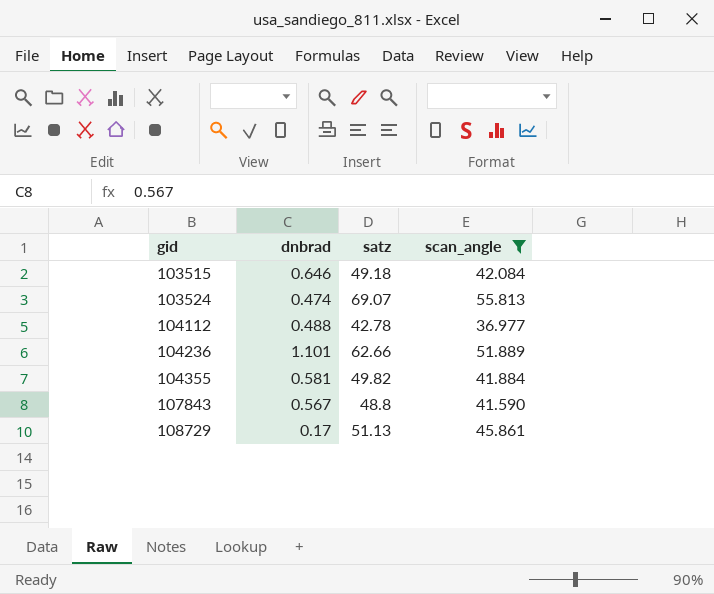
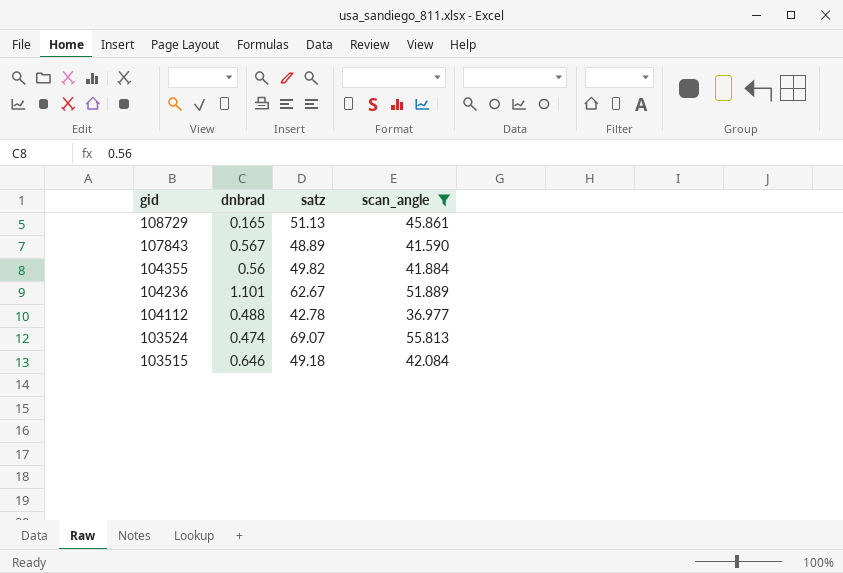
row order: gid ascending -> gid descending
108729 | dnbrad: 0.17 -> 0.165
107843 | satz: 48.8 -> 48.89
104355 | dnbrad: 0.581 -> 0.56
104236 | satz: 62.66 -> 62.67

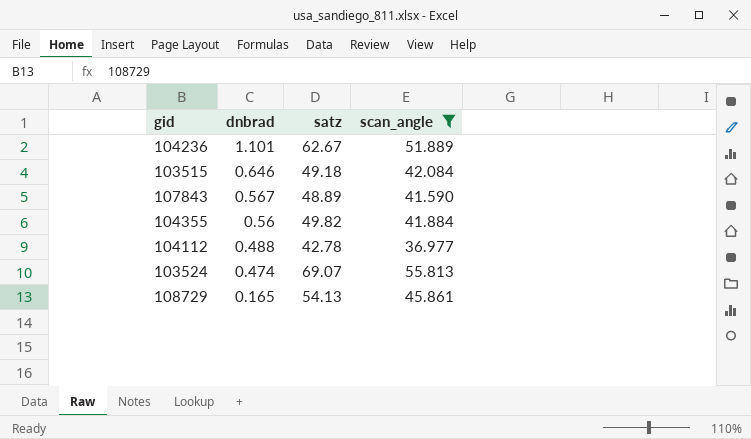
row order: gid descending -> dnbrad descending
108729 | satz: 51.13 -> 54.13

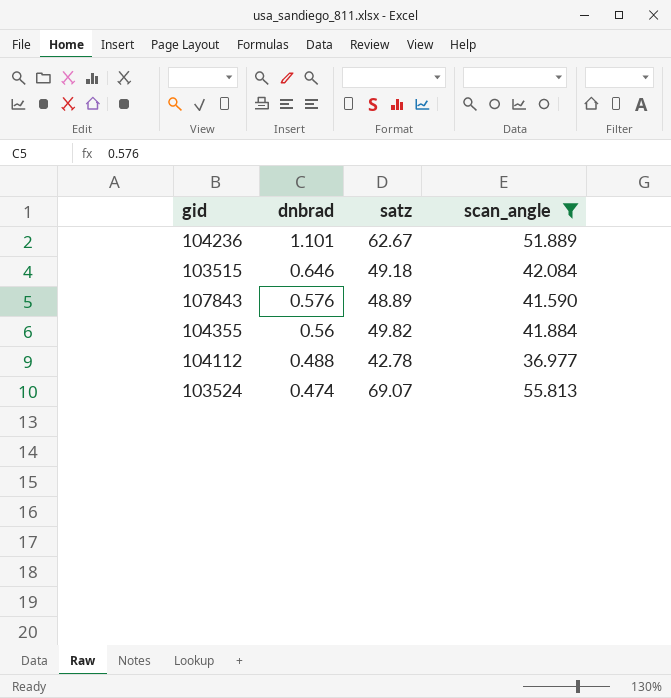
row 108729: 0.165 | 54.13 | 45.861 -> none
107843 | dnbrad: 0.567 -> 0.576

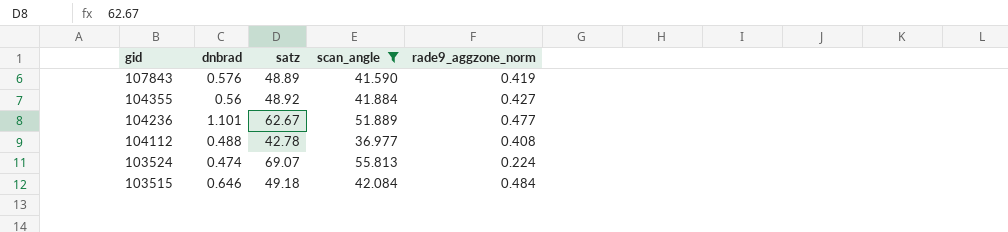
row order: dnbrad descending -> gid descending
column rade9_aggzone_norm | position: none -> 5
104355 | satz: 49.82 -> 48.92

